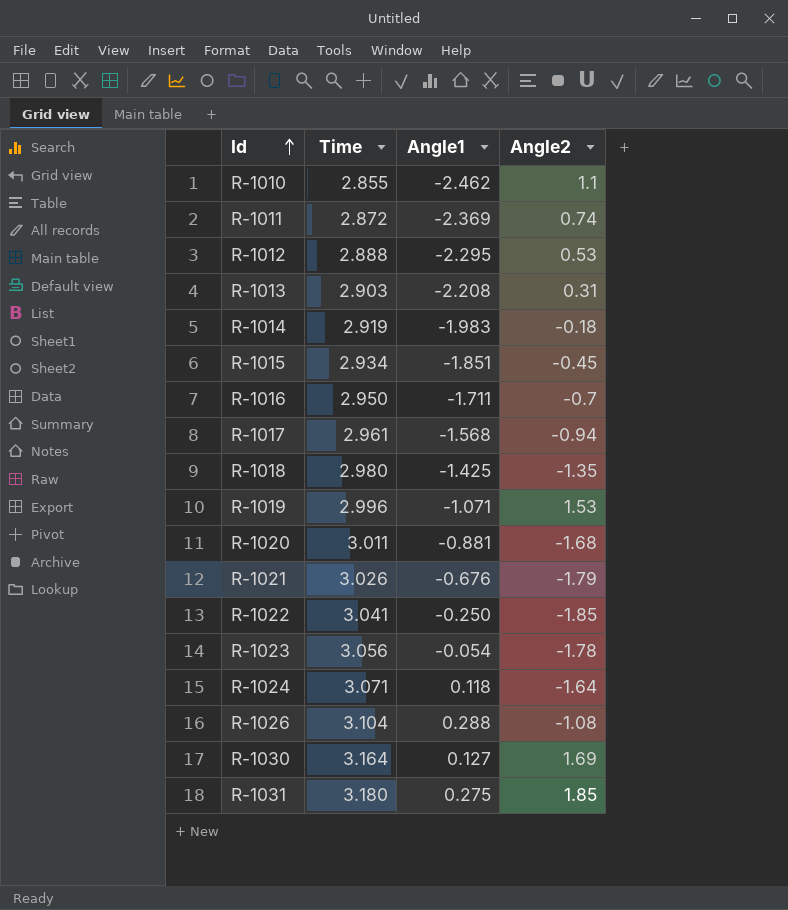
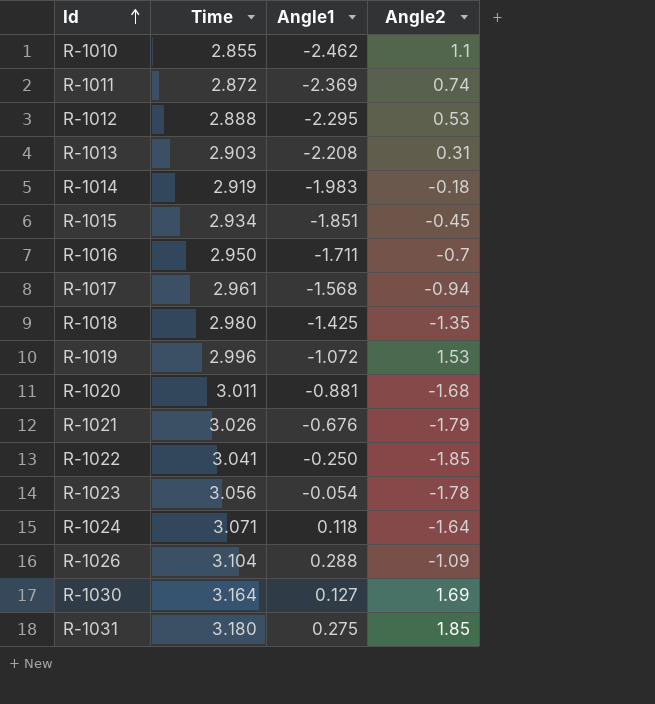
R-1019 | Angle1: -1.071 -> -1.072
R-1026 | Angle2: -1.08 -> -1.09

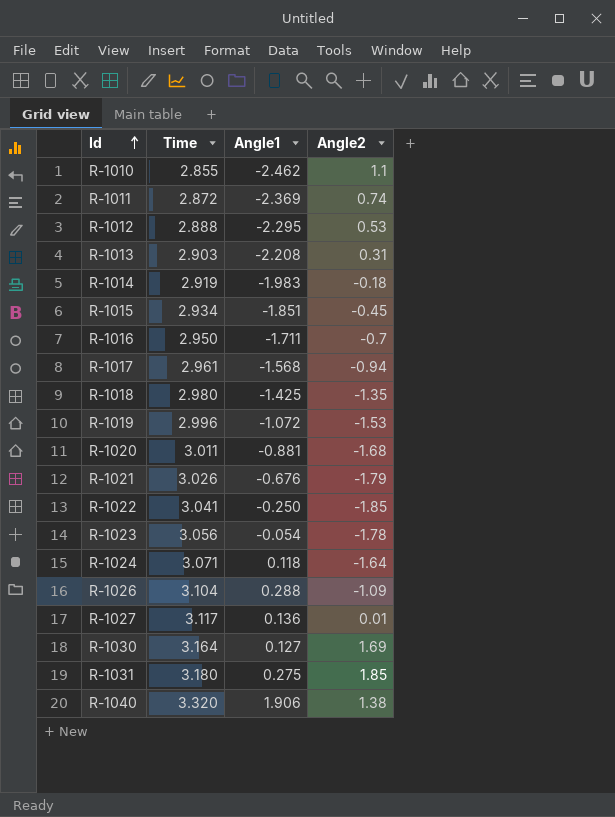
R-1019 | Angle2: 1.53 -> -1.53
row R-1027: none -> 3.117 | 0.136 | 0.01
row R-1040: none -> 3.320 | 1.906 | 1.38

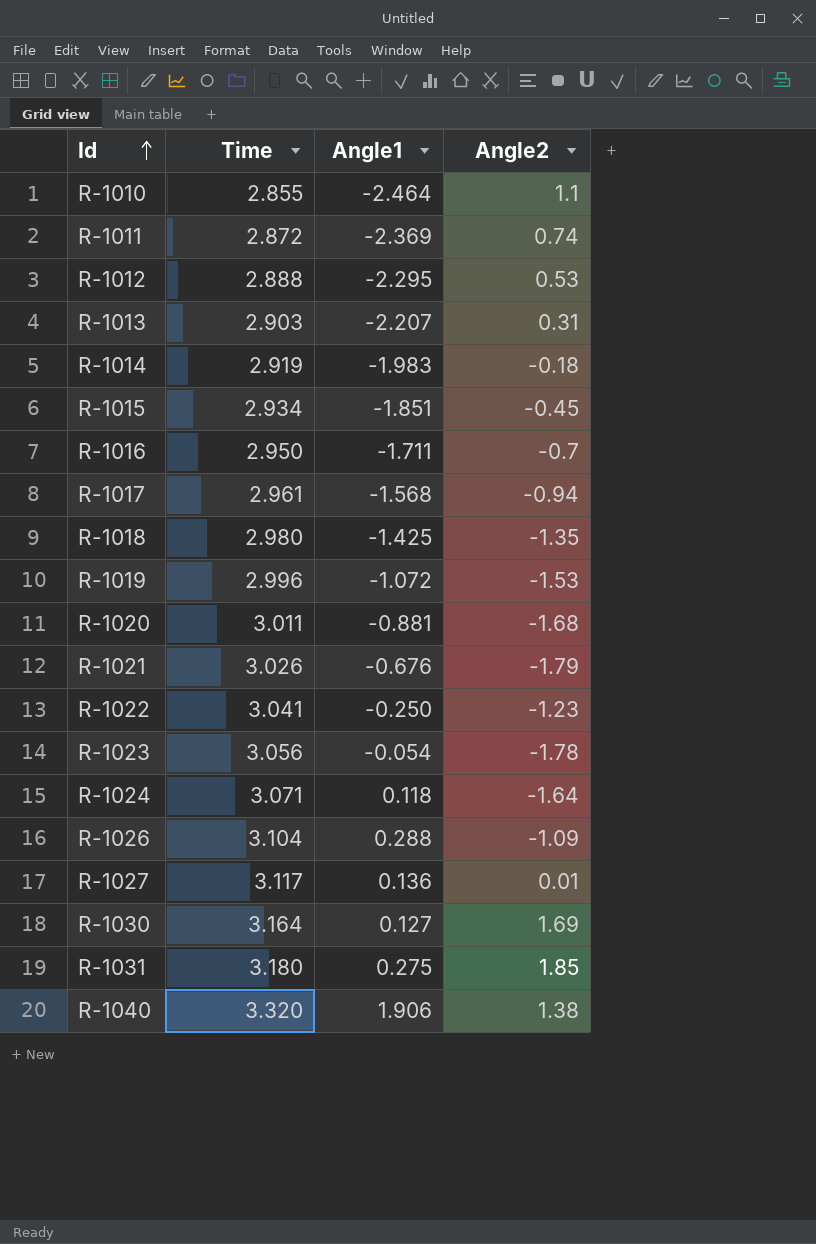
R-1010 | Angle1: -2.462 -> -2.464
R-1013 | Angle1: -2.208 -> -2.207
R-1022 | Angle2: -1.85 -> -1.23

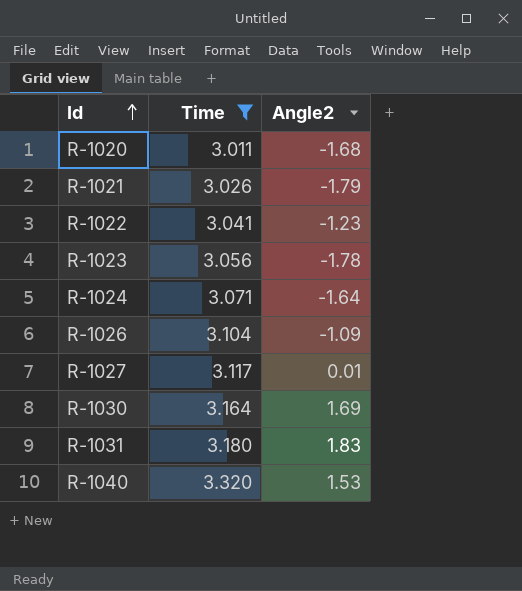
filter: none -> Time >= 3.011
column Angle1 | position: 3 -> none
R-1031 | Angle2: 1.85 -> 1.83
R-1040 | Angle2: 1.38 -> 1.53

